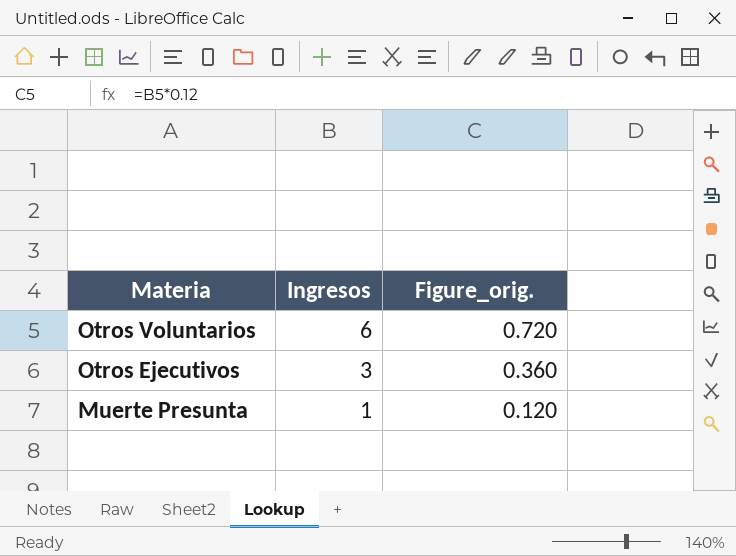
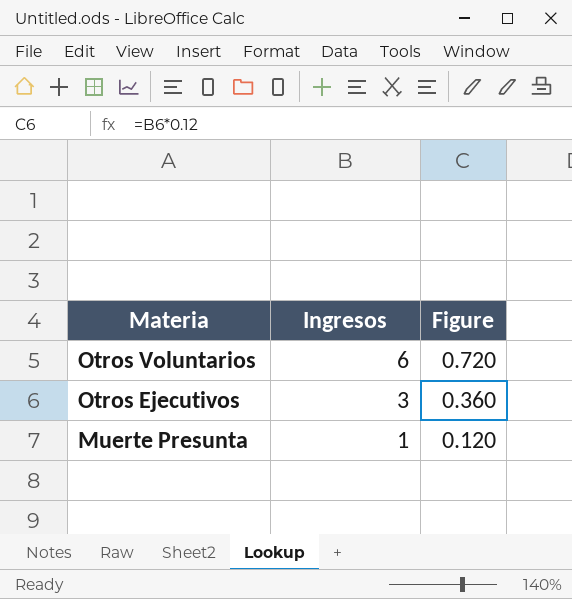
column name: Figure_orig. -> Figure

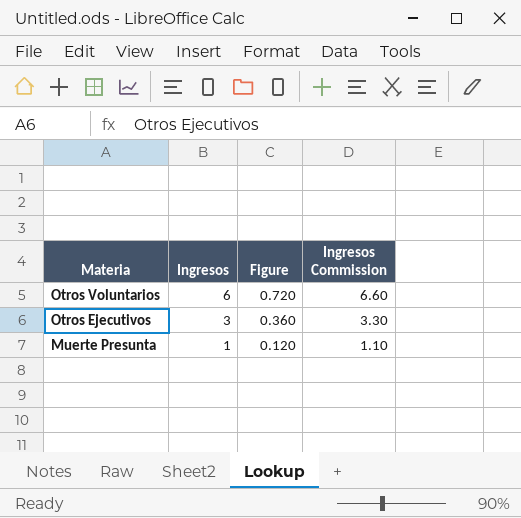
column Ingresos Commission | formula: none -> [Ingresos] * 1.1

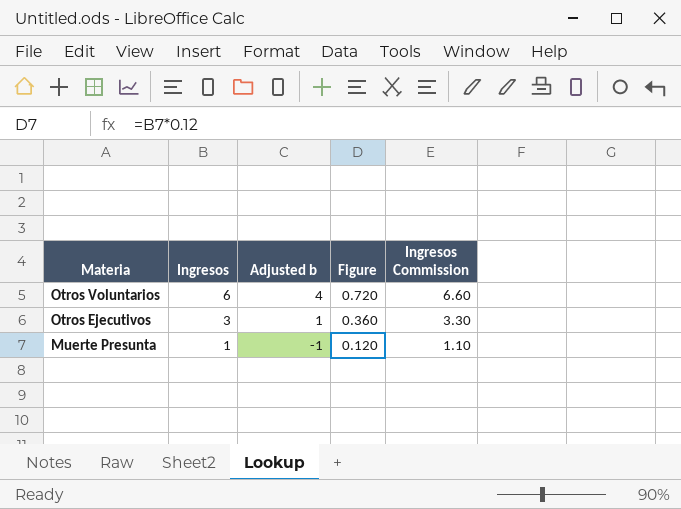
column Adjusted b | formula: none -> [Ingresos] - 2

